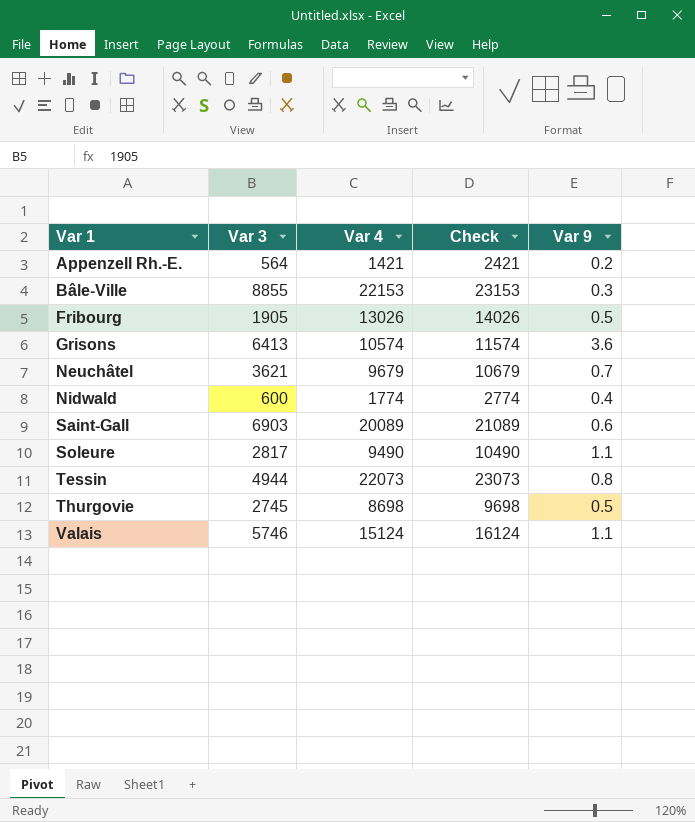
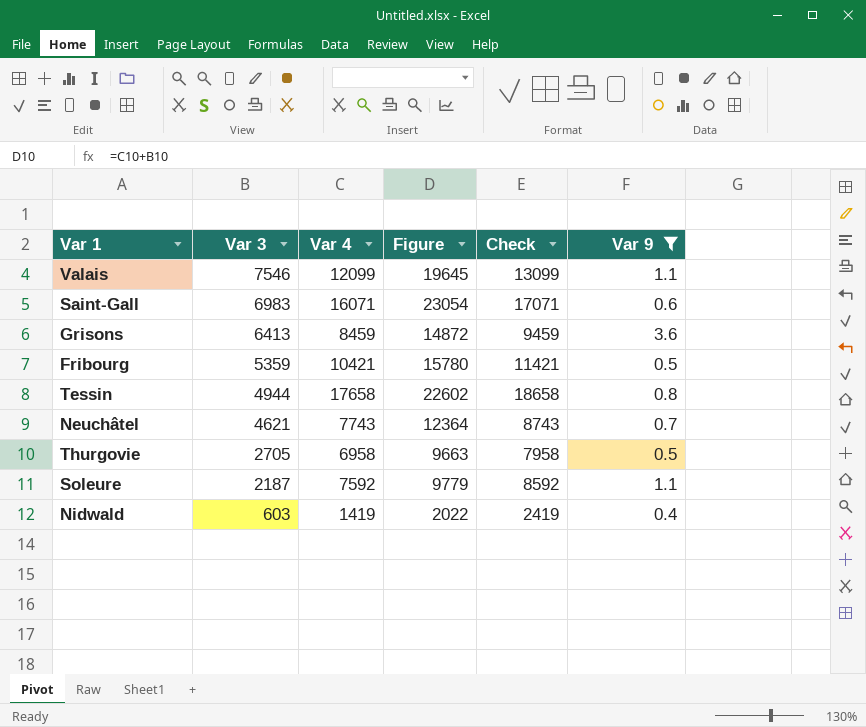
filter: none -> Var 9 >= 0.4
row order: Var 1 ascending -> Var 3 descending
column Figure | formula: none -> [Var 3] + [Var 4]
Valais | Var 3: 5746 -> 7546
Valais | Var 4: 15124 -> 12099
Valais | Check: 16124 -> 13099
Saint-Gall | Var 3: 6903 -> 6983
Saint-Gall | Var 4: 20089 -> 16071
Saint-Gall | Check: 21089 -> 17071
Grisons | Var 4: 10574 -> 8459
Grisons | Check: 11574 -> 9459
Fribourg | Var 3: 1905 -> 5359
Fribourg | Var 4: 13026 -> 10421
Fribourg | Check: 14026 -> 11421
Tessin | Var 4: 22073 -> 17658
Tessin | Check: 23073 -> 18658
Neuchâtel | Var 3: 3621 -> 4621
Neuchâtel | Var 4: 9679 -> 7743
Neuchâtel | Check: 10679 -> 8743
Thurgovie | Var 3: 2745 -> 2705
Thurgovie | Var 4: 8698 -> 6958
Thurgovie | Check: 9698 -> 7958
Soleure | Var 3: 2817 -> 2187
Soleure | Var 4: 9490 -> 7592
Soleure | Check: 10490 -> 8592
Nidwald | Var 3: 600 -> 603
Nidwald | Var 4: 1774 -> 1419
Nidwald | Check: 2774 -> 2419

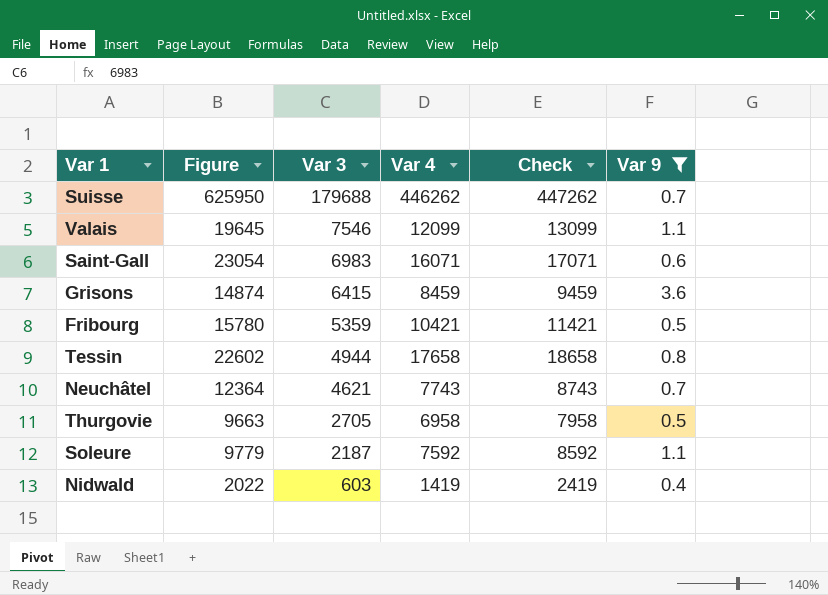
column Figure | position: 4 -> 2
row Suisse: none -> 625950 | 179688 | 446262 | 447262 | 0.7
Grisons | Figure: 14872 -> 14874
Grisons | Var 3: 6413 -> 6415

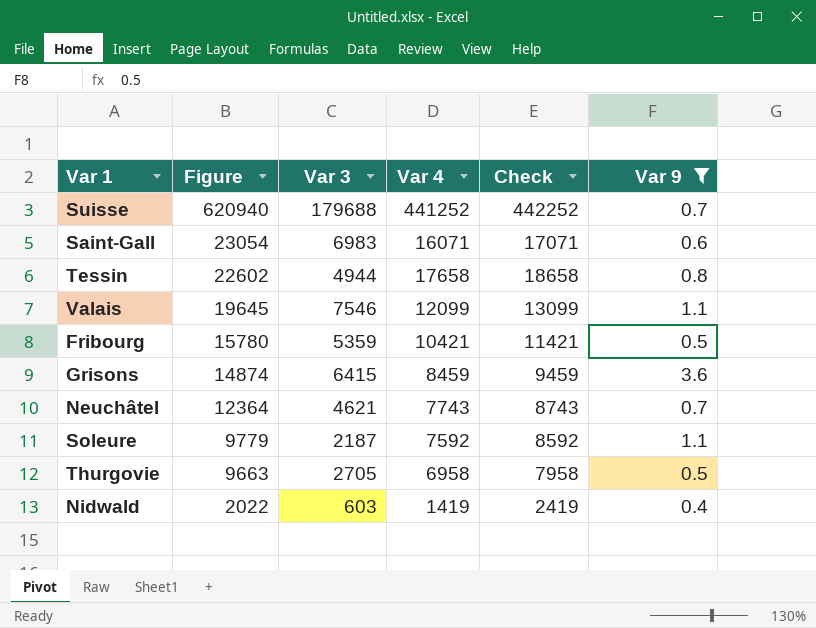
row order: Var 3 descending -> Figure descending
Suisse | Figure: 625950 -> 620940
Suisse | Var 4: 446262 -> 441252
Suisse | Check: 447262 -> 442252

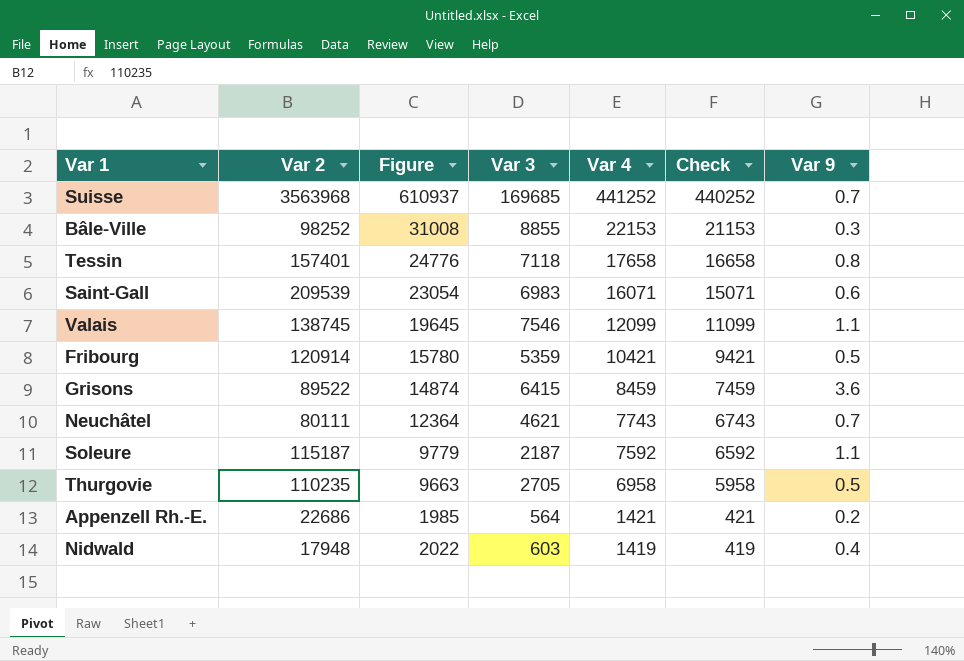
filter: Var 9 >= 0.4 -> none
row order: Figure descending -> Var 4 descending
column Var 2 | position: none -> 2
column Check | formula: [Var 4] + 1000 -> [Var 4] - 1000
Suisse | Figure: 620940 -> 610937
Suisse | Var 3: 179688 -> 169685
Tessin | Figure: 22602 -> 24776
Tessin | Var 3: 4944 -> 7118

